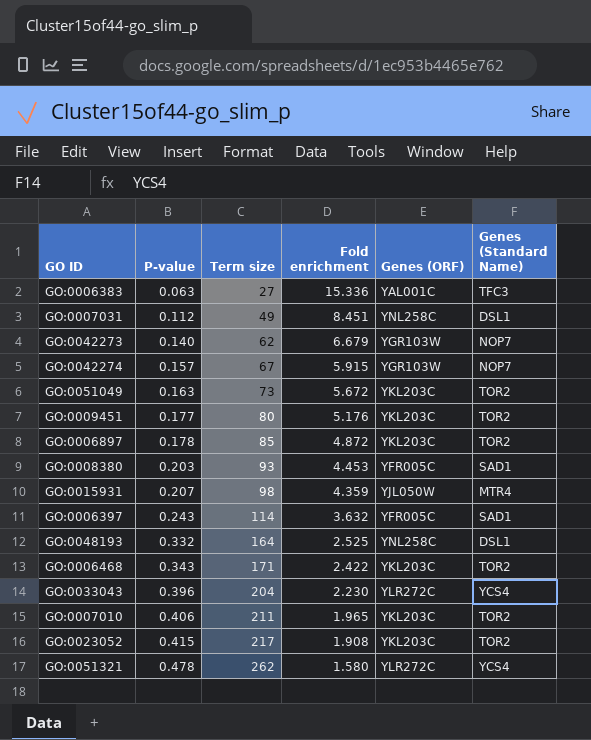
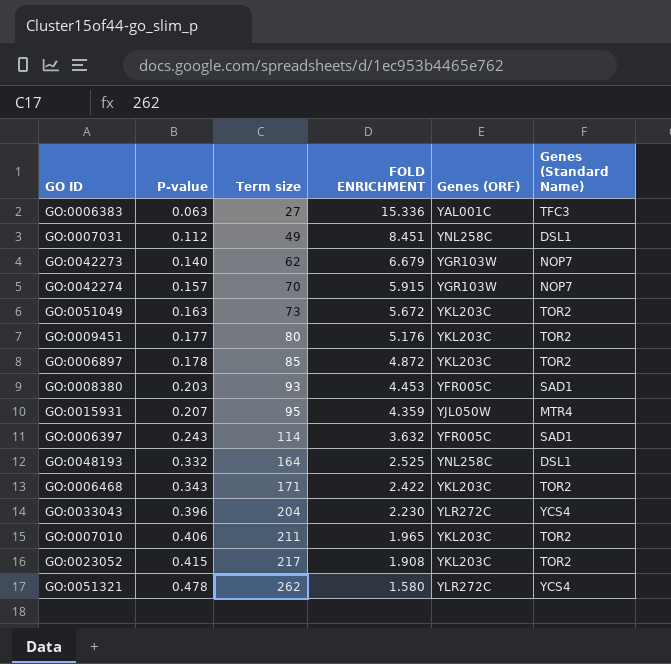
column name: Fold enrichment -> FOLD ENRICHMENT
GO:0042274 | Term size: 67 -> 70
GO:0015931 | Term size: 98 -> 95

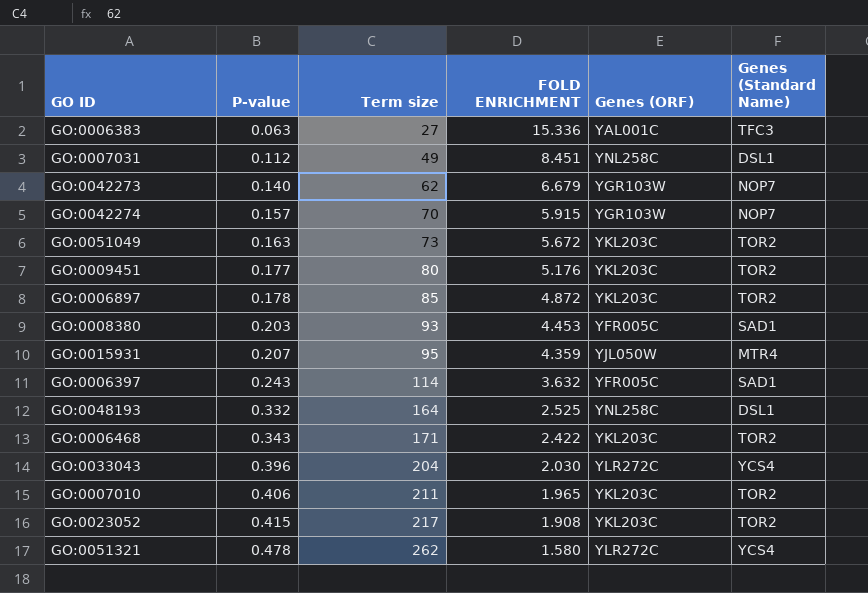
GO:0033043 | FOLD ENRICHMENT: 2.230 -> 2.030

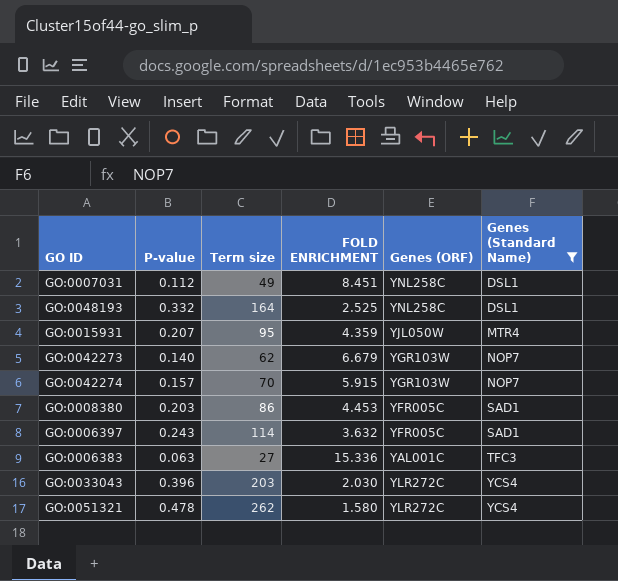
filter: none -> Genes (Standard Name) != TOR2
row order: P-value ascending -> Genes (Standard Name) ascending
GO:0008380 | Term size: 93 -> 86
GO:0033043 | Term size: 204 -> 203

